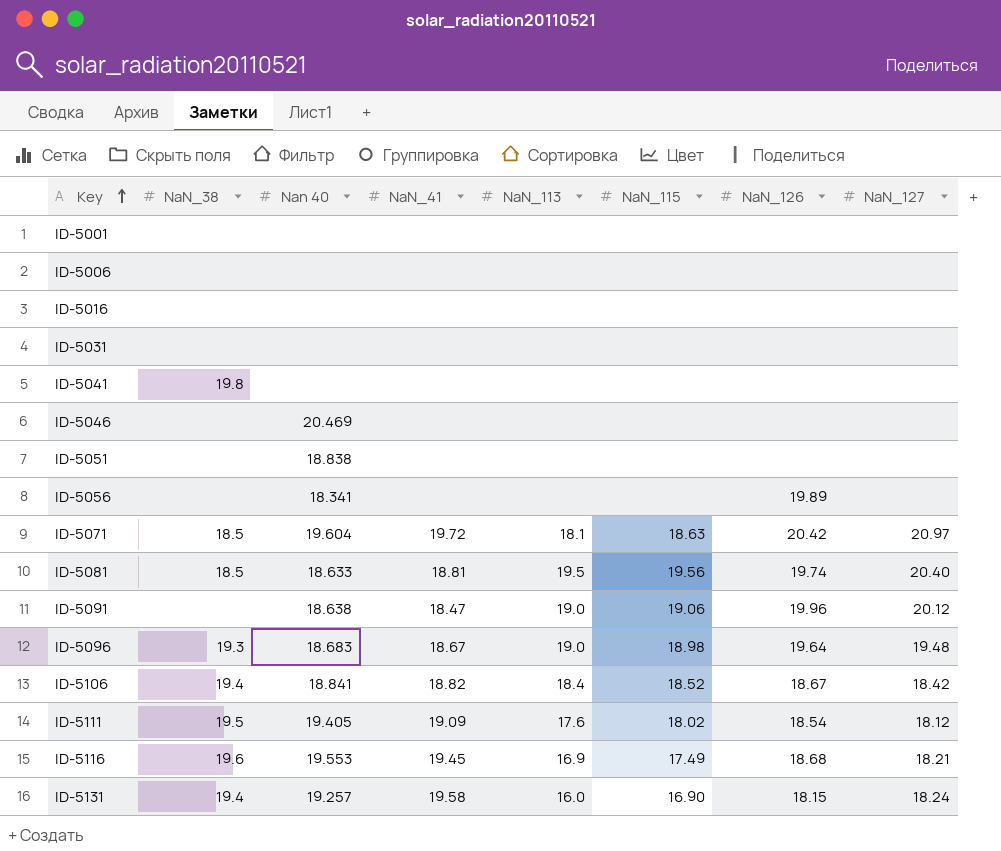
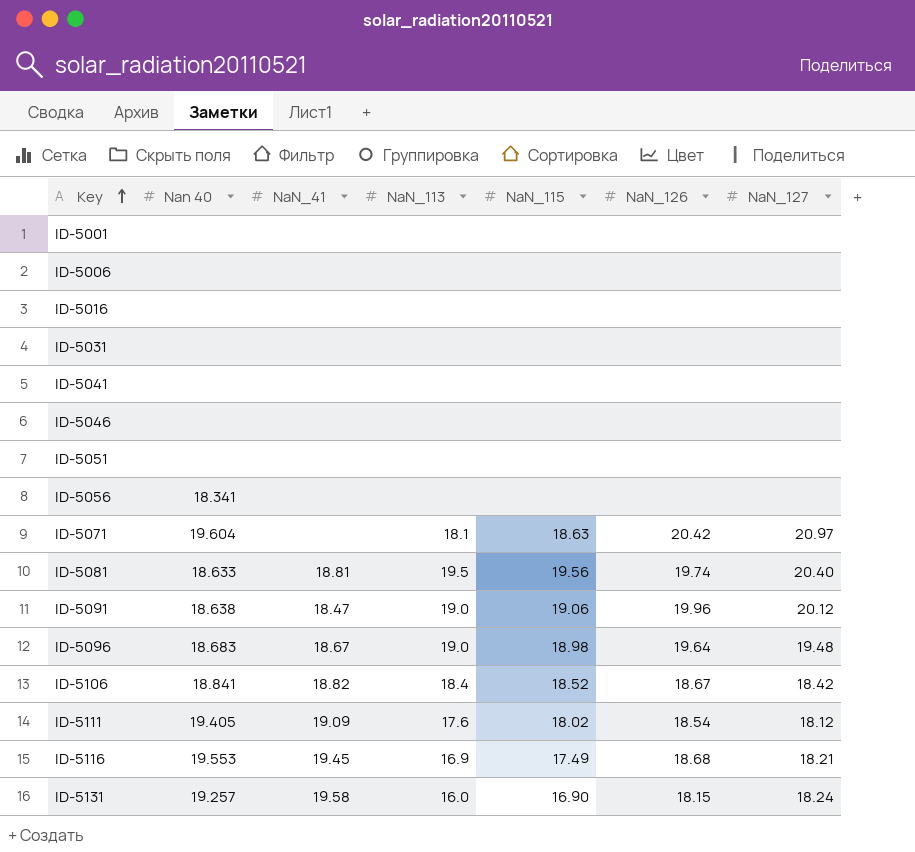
column NaN_38 | position: 2 -> none
ID-5046 | Nan 40: 20.469 -> none
ID-5051 | Nan 40: 18.838 -> none
ID-5056 | NaN_126: 19.89 -> none
ID-5071 | NaN_41: 19.72 -> none

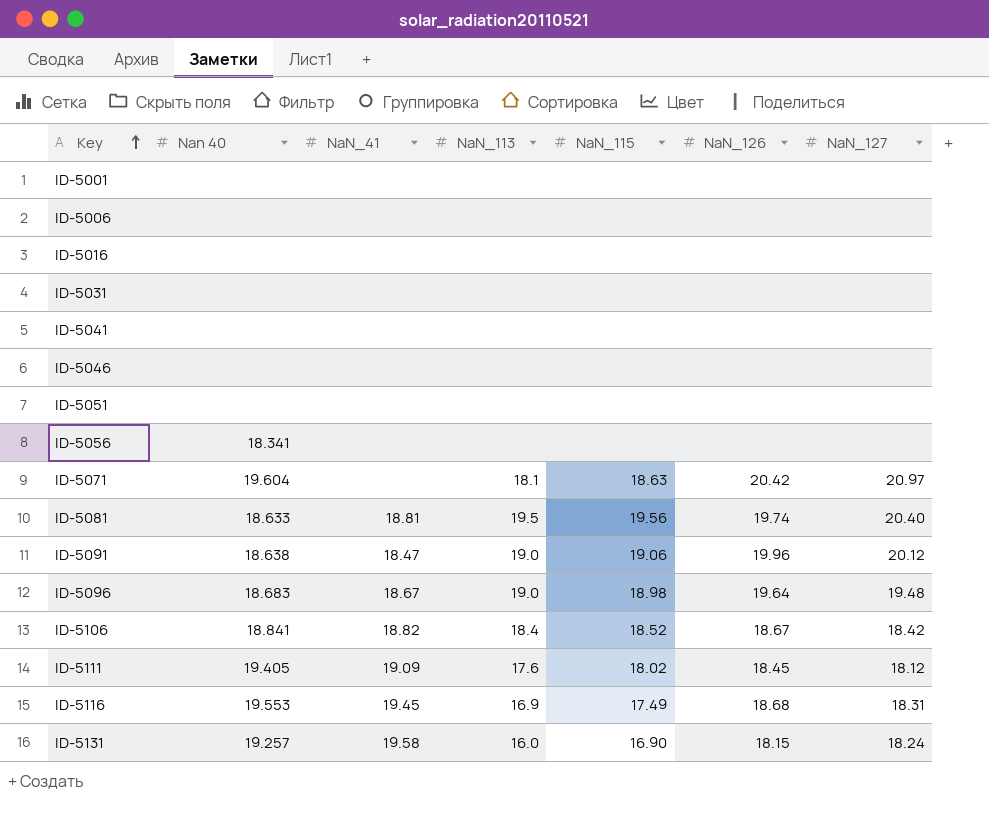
ID-5111 | NaN_126: 18.54 -> 18.45
ID-5116 | NaN_127: 18.21 -> 18.31

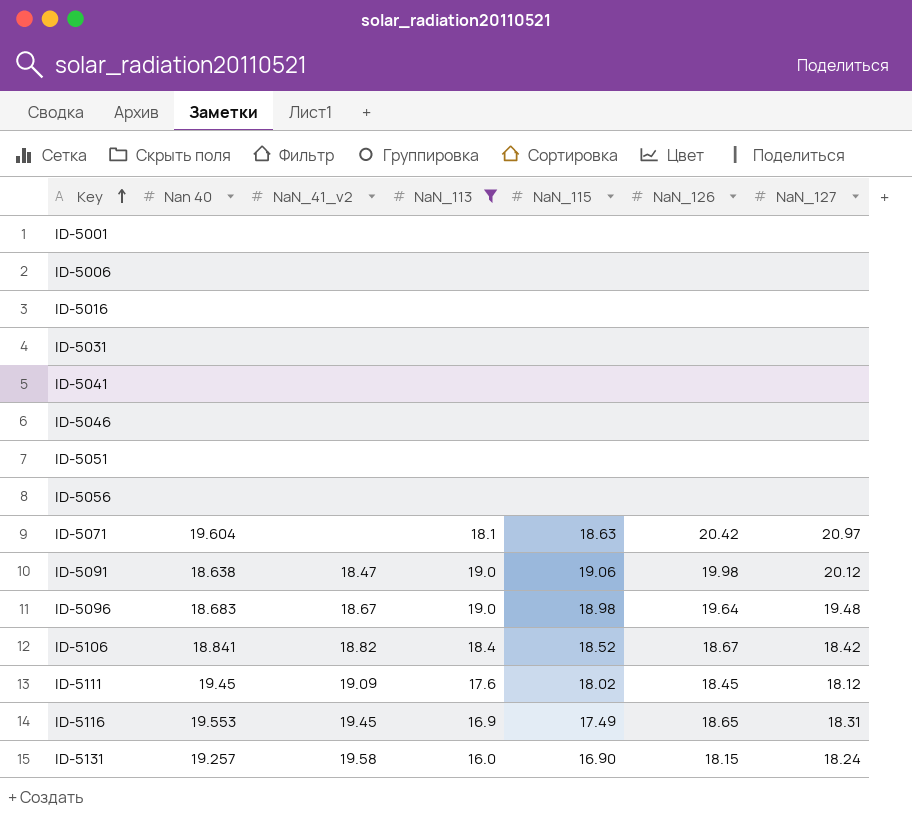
filter: none -> NaN_113 != 19.5
column name: NaN_41 -> NaN_41_v2
ID-5056 | Nan 40: 18.341 -> none
ID-5091 | NaN_126: 19.96 -> 19.98
ID-5111 | Nan 40: 19.405 -> 19.45
ID-5116 | NaN_126: 18.68 -> 18.65

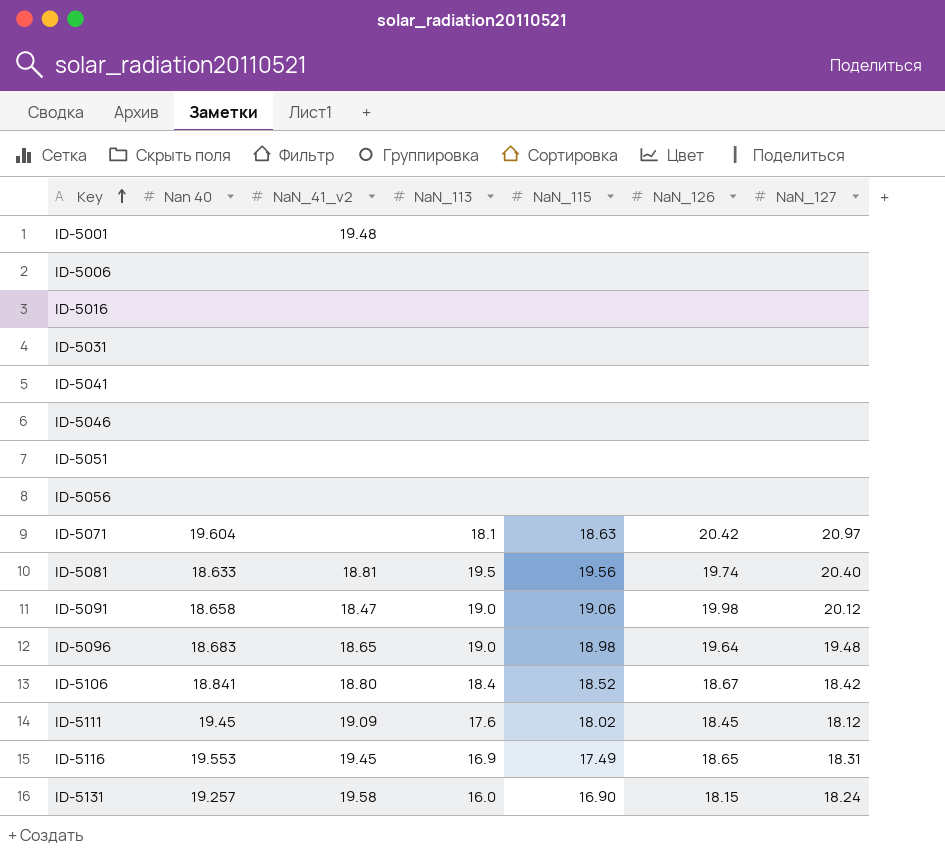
filter: NaN_113 != 19.5 -> none
ID-5001 | NaN_41_v2: none -> 19.48
ID-5091 | Nan 40: 18.638 -> 18.658
ID-5096 | NaN_41_v2: 18.67 -> 18.65
ID-5106 | NaN_41_v2: 18.82 -> 18.80

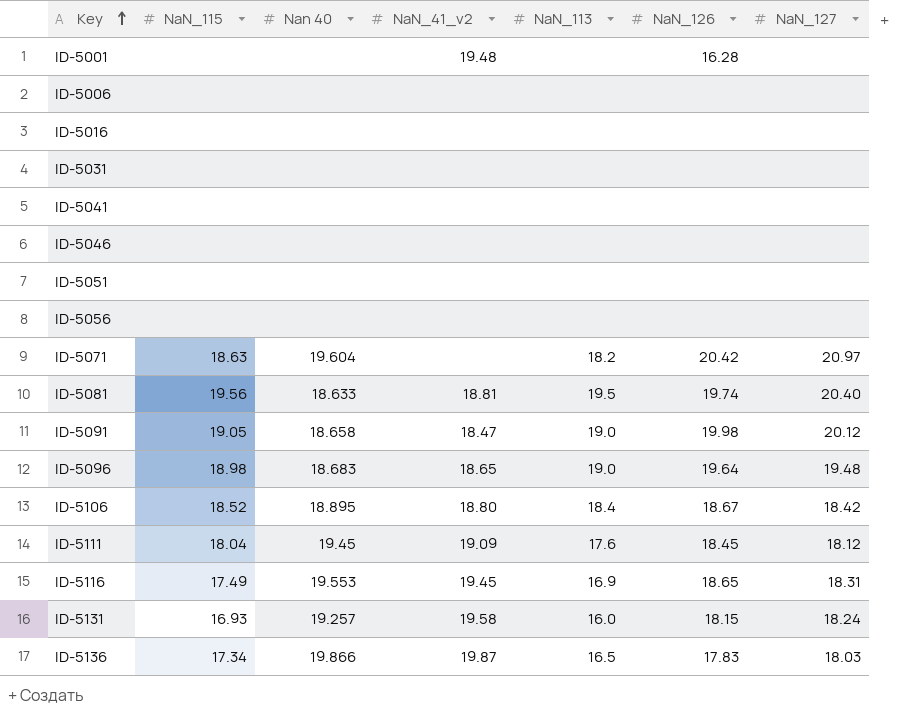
column NaN_115 | position: 5 -> 2
ID-5001 | NaN_126: none -> 16.28
ID-5071 | NaN_113: 18.1 -> 18.2
ID-5091 | NaN_115: 19.06 -> 19.05
ID-5106 | Nan 40: 18.841 -> 18.895
ID-5111 | NaN_115: 18.02 -> 18.04
ID-5131 | NaN_115: 16.90 -> 16.93
row ID-5136: none -> 17.34 | 19.866 | 19.87 | 16.5 | 17.83 | 18.03

